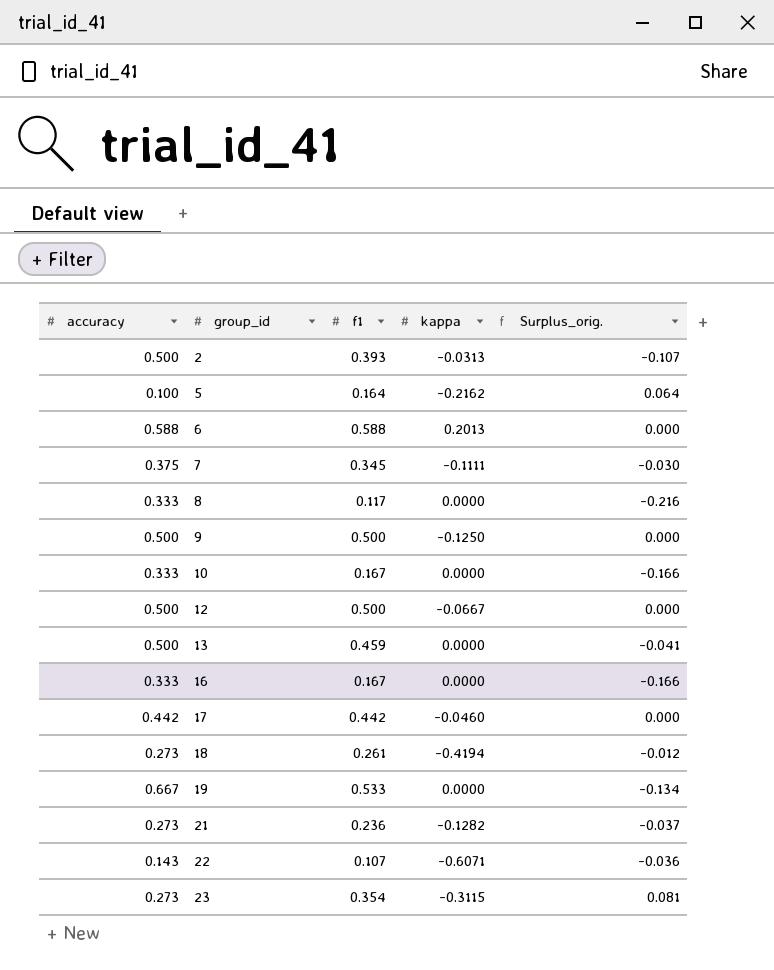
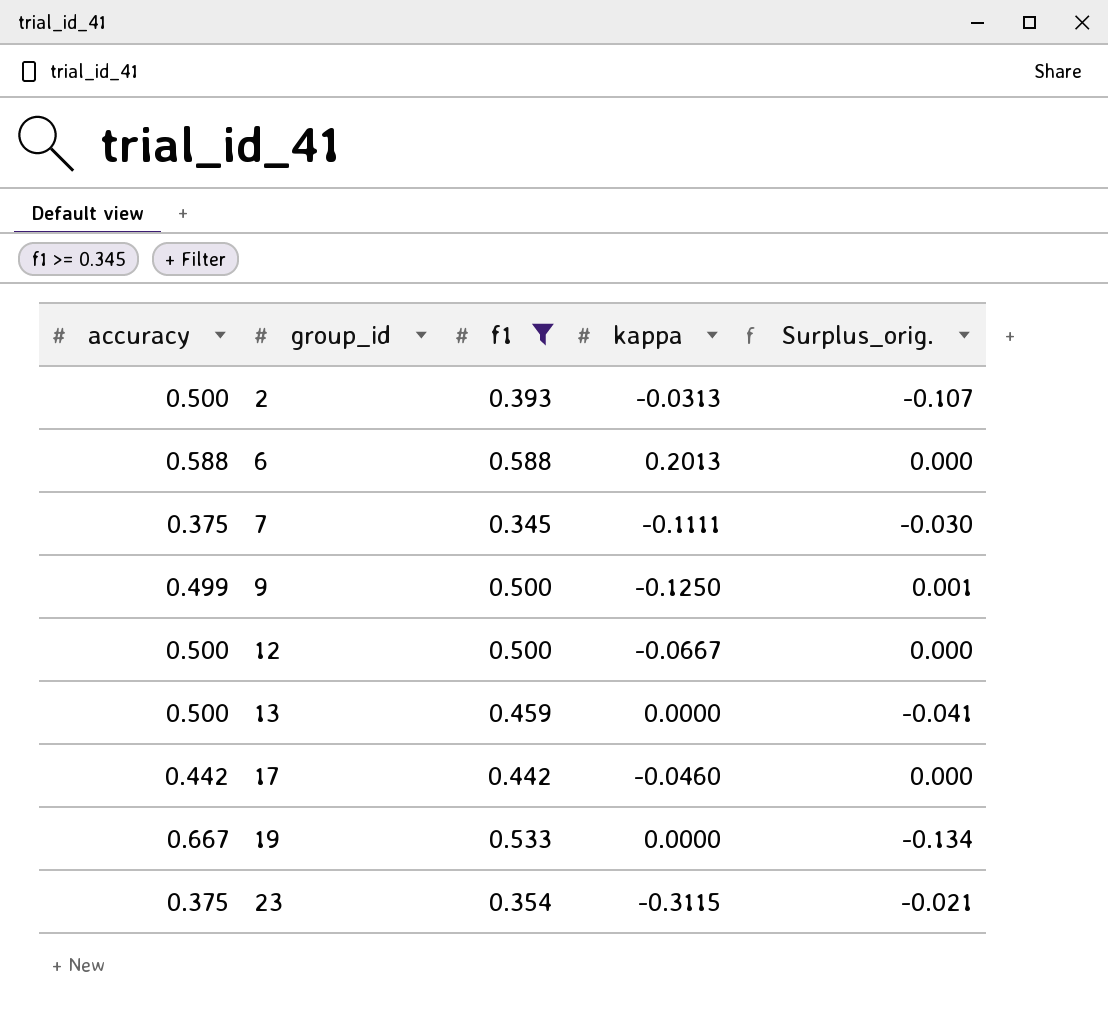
filter: none -> f1 >= 0.345
9 | accuracy: 0.500 -> 0.499
9 | Surplus_orig.: 0.000 -> 0.001
23 | accuracy: 0.273 -> 0.375
23 | Surplus_orig.: 0.081 -> -0.021

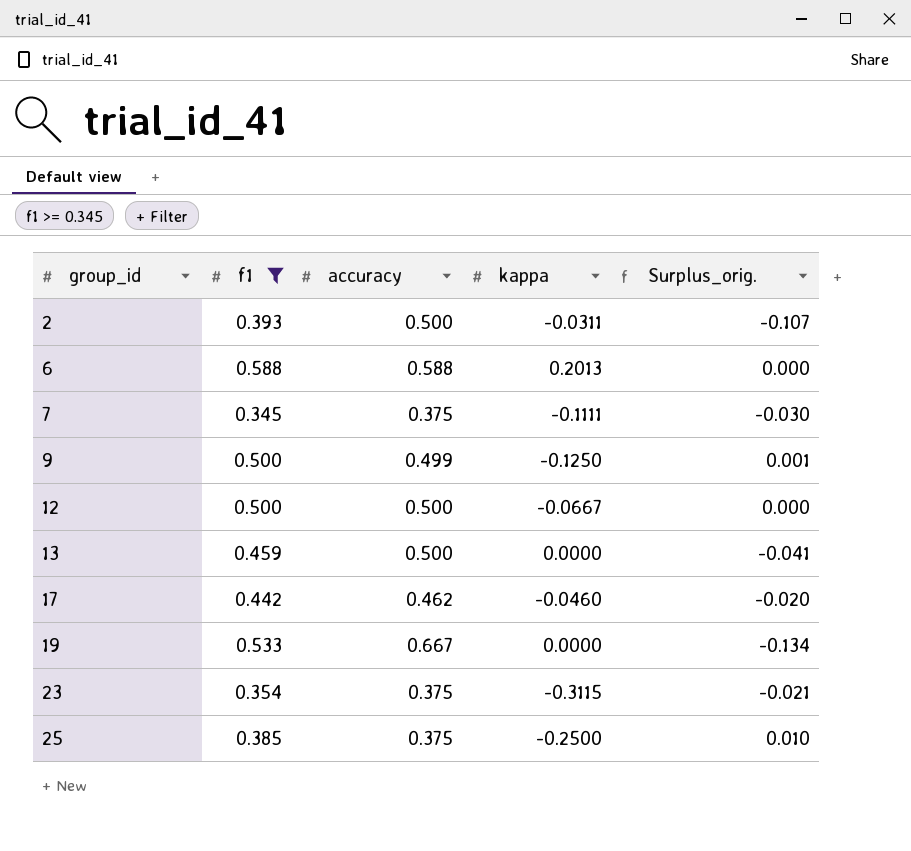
column accuracy | position: 1 -> 3
2 | kappa: -0.0313 -> -0.0311
17 | accuracy: 0.442 -> 0.462
17 | Surplus_orig.: 0.000 -> -0.020
row 25: none -> 0.385 | 0.375 | -0.2500 | 0.010

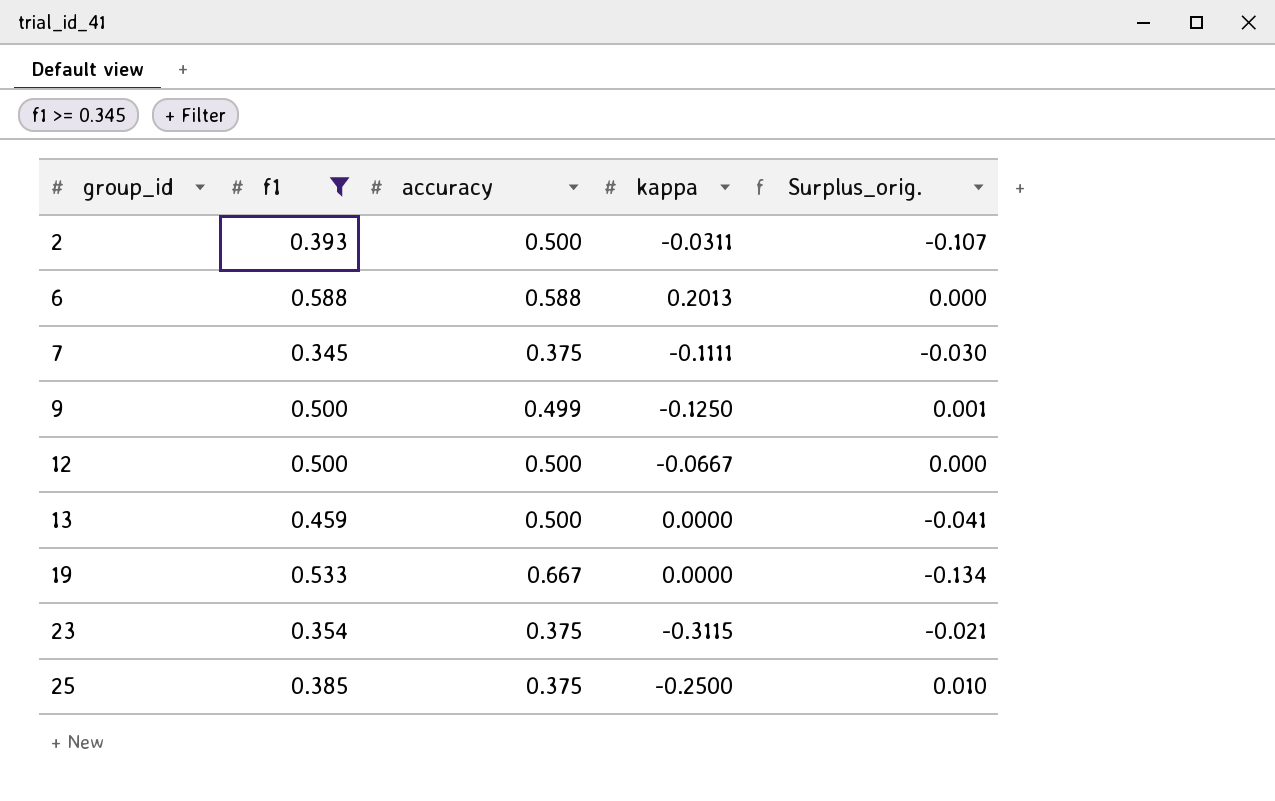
row 17: 0.442 | 0.462 | -0.0460 | -0.020 -> none

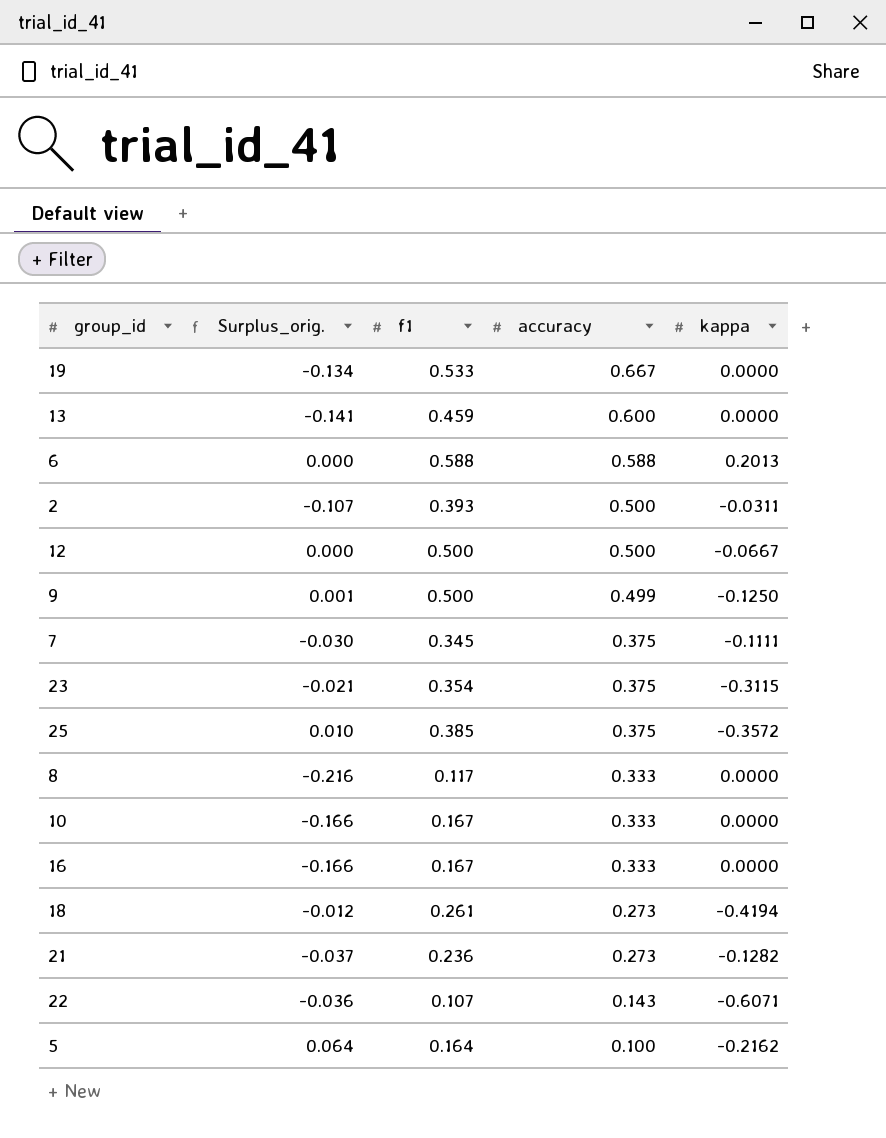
filter: f1 >= 0.345 -> none
row order: group_id ascending -> accuracy descending
column Surplus_orig. | position: 5 -> 2
13 | Surplus_orig.: -0.041 -> -0.141
13 | accuracy: 0.500 -> 0.600
25 | kappa: -0.2500 -> -0.3572

